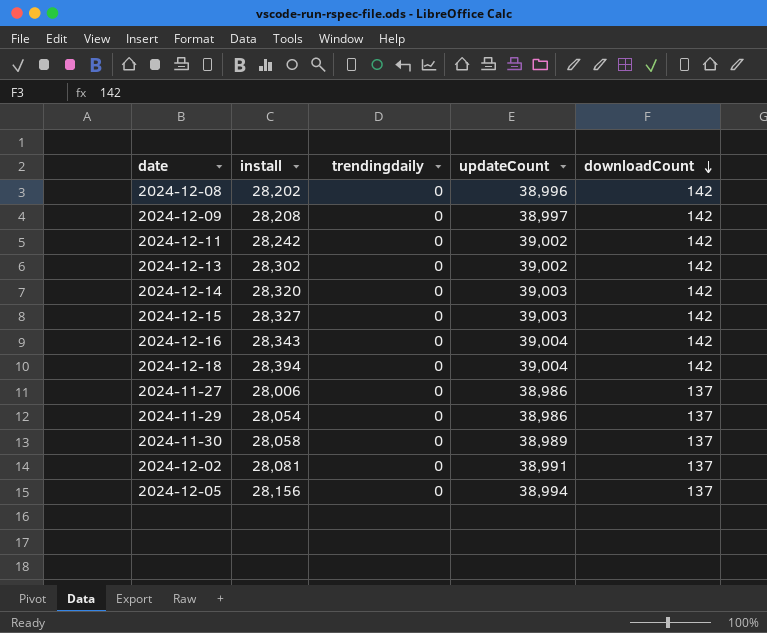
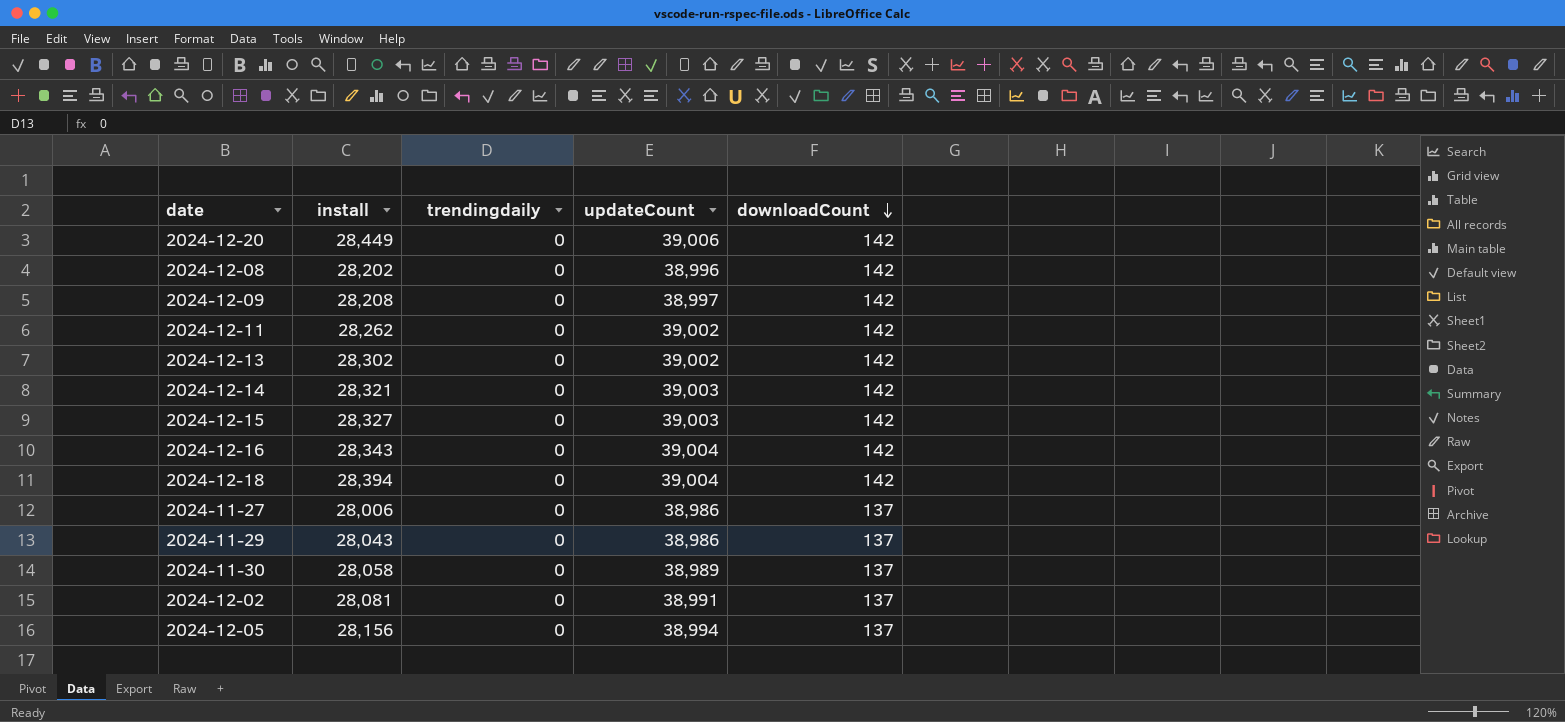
row 2024-12-20: none -> 28,449 | 0 | 39,006 | 142
2024-12-11 | install: 28,242 -> 28,262
2024-12-14 | install: 28,320 -> 28,321
2024-11-29 | install: 28,054 -> 28,043

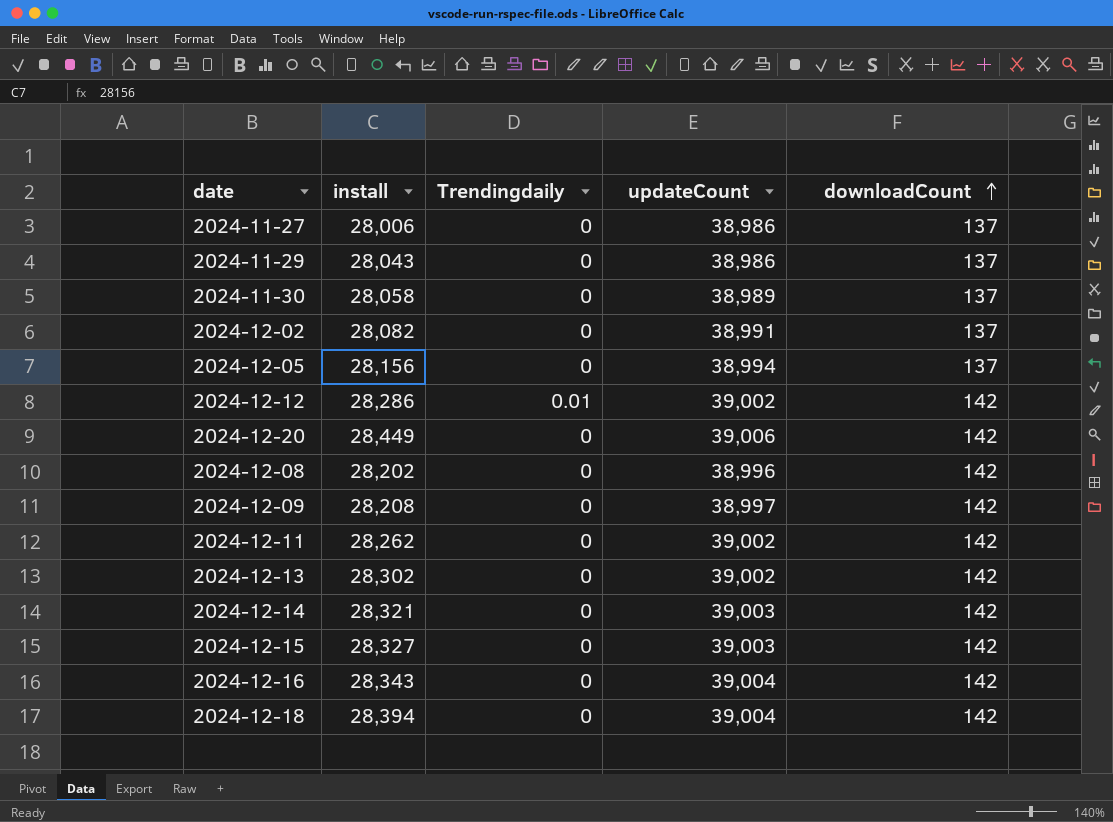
row order: downloadCount descending -> downloadCount ascending
column name: trendingdaily -> Trendingdaily
2024-12-02 | install: 28,081 -> 28,082
row 2024-12-12: none -> 28,286 | 0.01 | 39,002 | 142

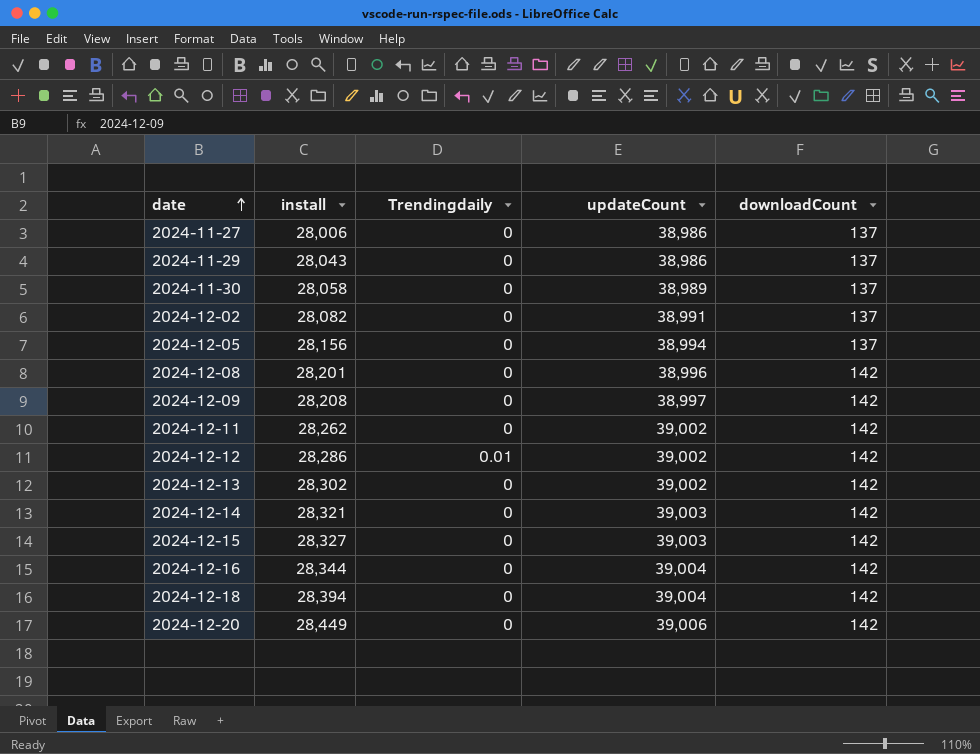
row order: downloadCount ascending -> date ascending
2024-12-08 | install: 28,202 -> 28,201
2024-12-16 | install: 28,343 -> 28,344

